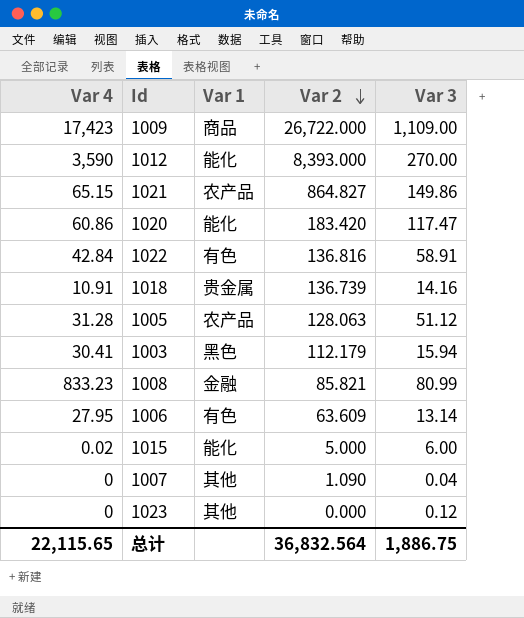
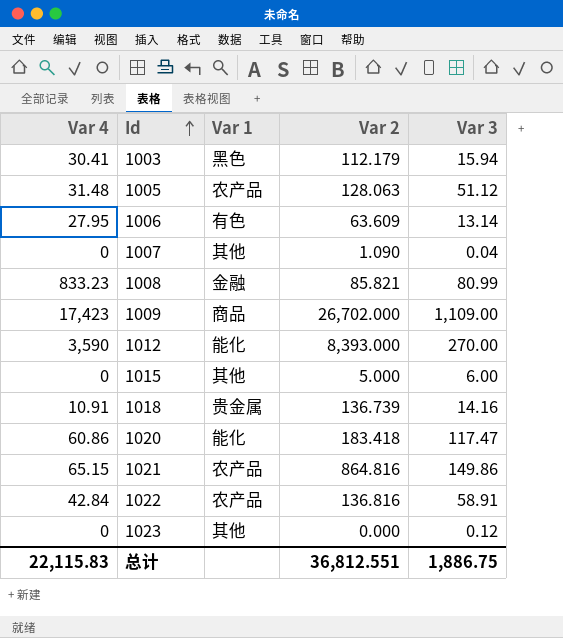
row order: Var 2 descending -> Id ascending
1005 | Var 4: 31.28 -> 31.48
1009 | Var 2: 26,722.000 -> 26,702.000
1015 | Var 4: 0.02 -> 0
1015 | Var 1: 能化 -> 其他
1020 | Var 2: 183.420 -> 183.418
1021 | Var 2: 864.827 -> 864.816
1022 | Var 1: 有色 -> 农产品
总计 | Var 4: 22,115.65 -> 22,115.83
总计 | Var 2: 36,832.564 -> 36,812.551

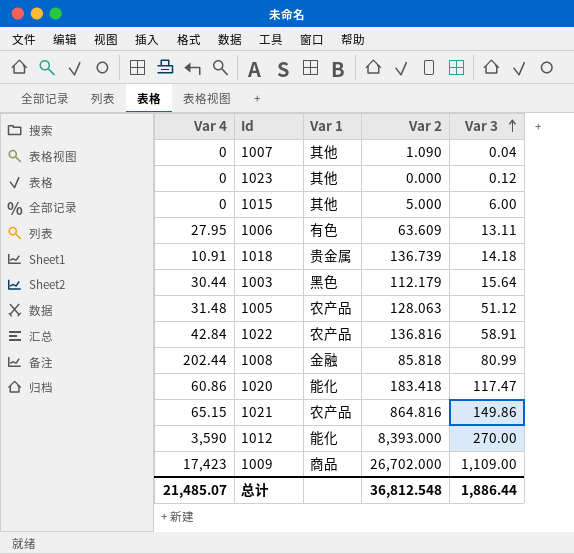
row order: Id ascending -> Var 3 ascending
1006 | Var 3: 13.14 -> 13.11
1018 | Var 3: 14.16 -> 14.18
1003 | Var 4: 30.41 -> 30.44
1003 | Var 3: 15.94 -> 15.64
1008 | Var 4: 833.23 -> 202.44
1008 | Var 2: 85.821 -> 85.818
总计 | Var 4: 22,115.83 -> 21,485.07
总计 | Var 2: 36,812.551 -> 36,812.548
总计 | Var 3: 1,886.75 -> 1,886.44

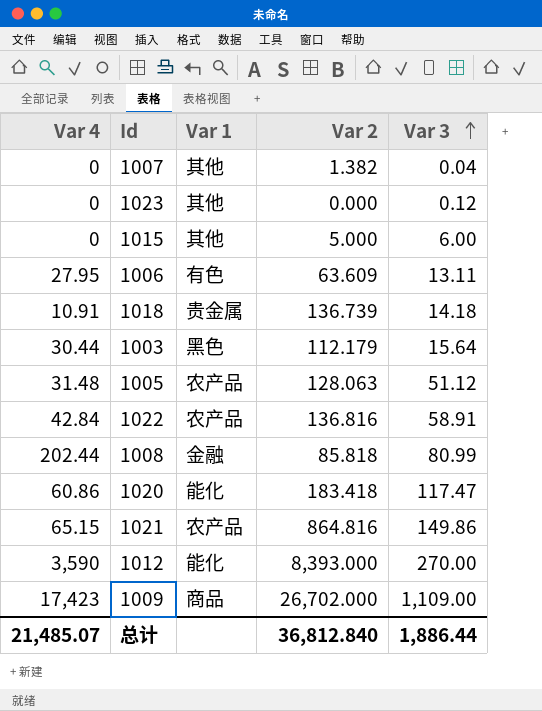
1007 | Var 2: 1.090 -> 1.382
总计 | Var 2: 36,812.548 -> 36,812.840

